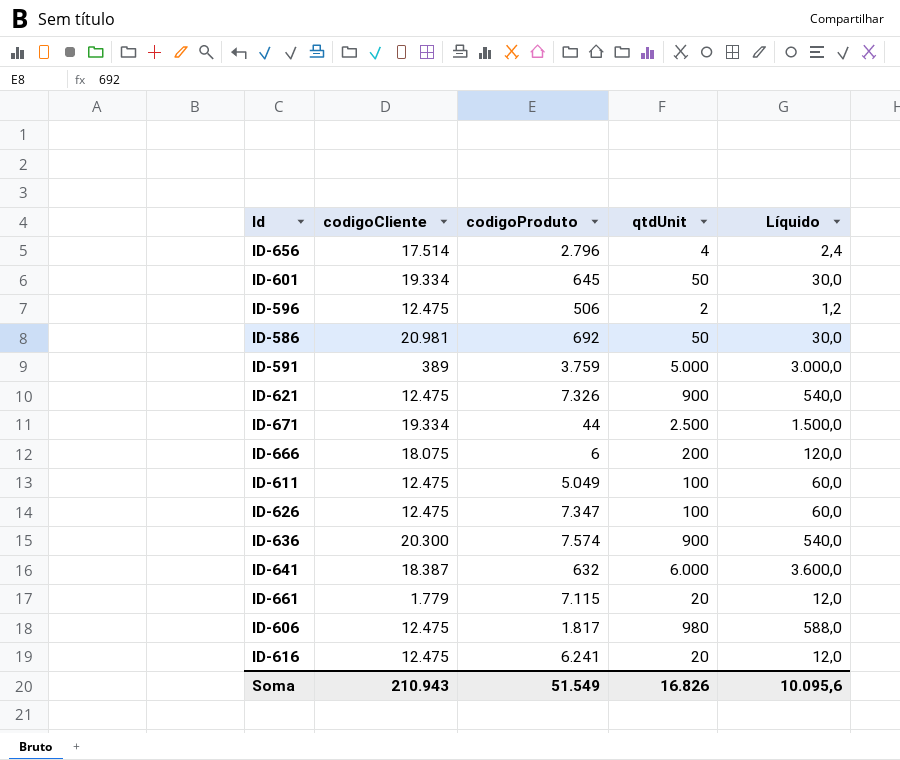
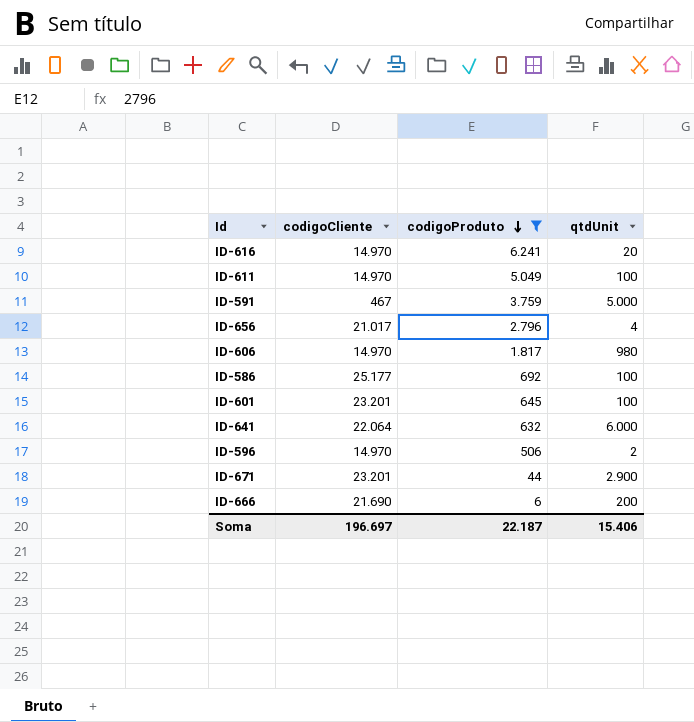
filter: none -> codigoProduto <= 6.241
row order: none -> codigoProduto descending
column Líquido | formula: [qtdUnit] * 0,6 -> none
ID-616 | codigoCliente: 12.475 -> 14.970
ID-611 | codigoCliente: 12.475 -> 14.970
ID-591 | codigoCliente: 389 -> 467
ID-656 | codigoCliente: 17.514 -> 21.017
ID-606 | codigoCliente: 12.475 -> 14.970
ID-586 | codigoCliente: 20.981 -> 25.177
ID-586 | qtdUnit: 50 -> 100
ID-601 | codigoCliente: 19.334 -> 23.201
ID-601 | qtdUnit: 50 -> 100
ID-641 | codigoCliente: 18.387 -> 22.064
ID-596 | codigoCliente: 12.475 -> 14.970
ID-671 | codigoCliente: 19.334 -> 23.201
ID-671 | qtdUnit: 2.500 -> 2.900
ID-666 | codigoCliente: 18.075 -> 21.690
Soma | codigoCliente: 210.943 -> 196.697
Soma | codigoProduto: 51.549 -> 22.187
Soma | qtdUnit: 16.826 -> 15.406

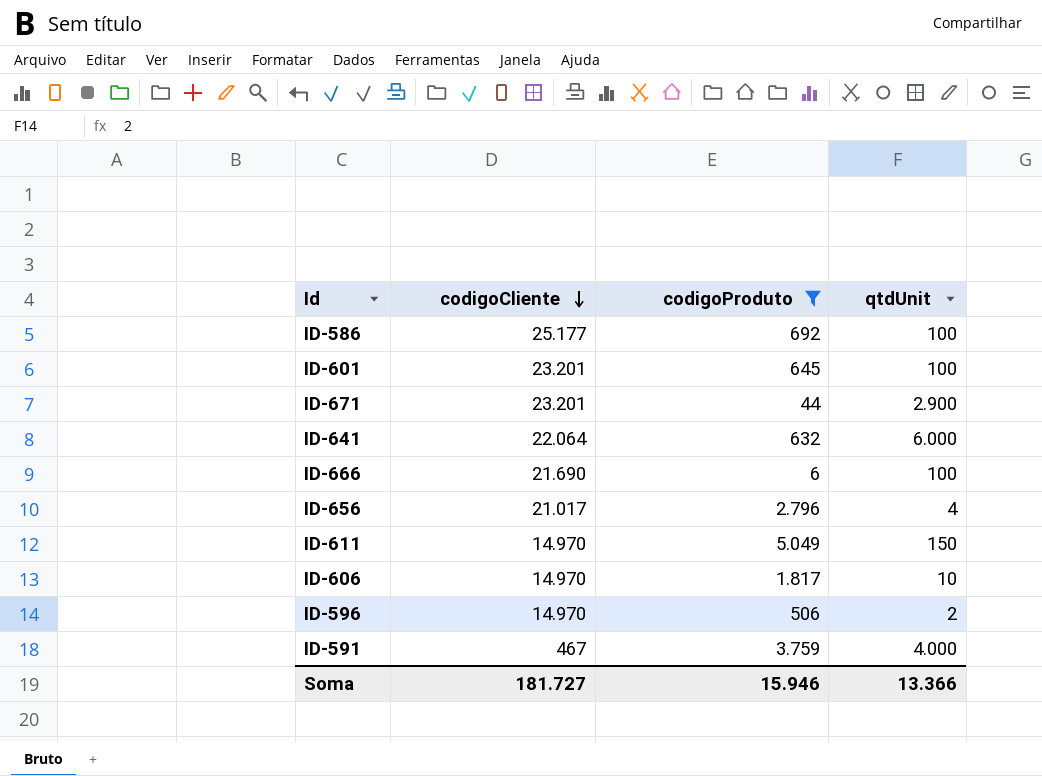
row order: codigoProduto descending -> codigoCliente descending
row ID-616: 14.970 | 6.241 | 20 -> none
ID-666 | qtdUnit: 200 -> 100
ID-611 | qtdUnit: 100 -> 150
ID-606 | qtdUnit: 980 -> 10
ID-591 | qtdUnit: 5.000 -> 4.000
Soma | codigoCliente: 196.697 -> 181.727
Soma | codigoProduto: 22.187 -> 15.946
Soma | qtdUnit: 15.406 -> 13.366

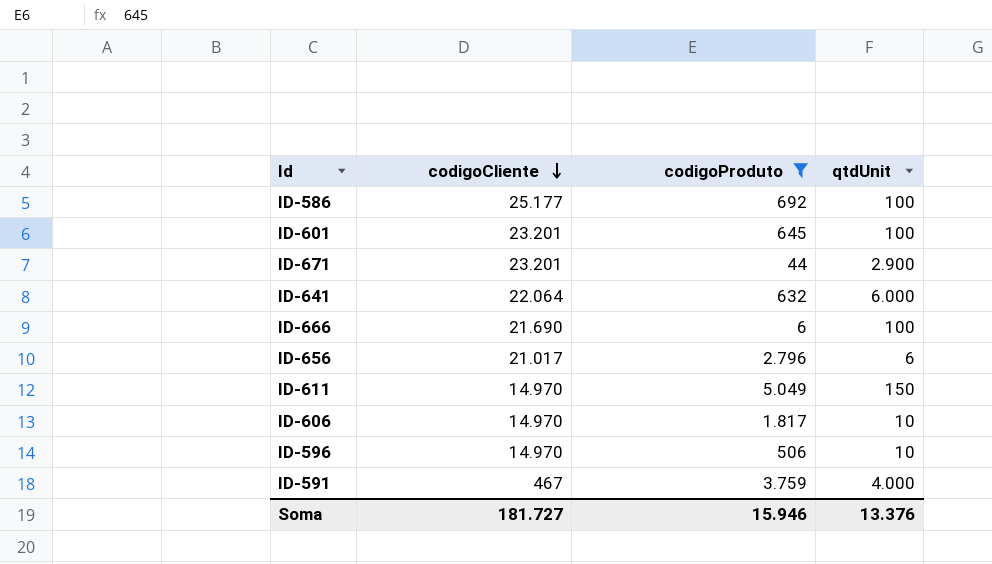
ID-656 | qtdUnit: 4 -> 6
ID-596 | qtdUnit: 2 -> 10
Soma | qtdUnit: 13.366 -> 13.376

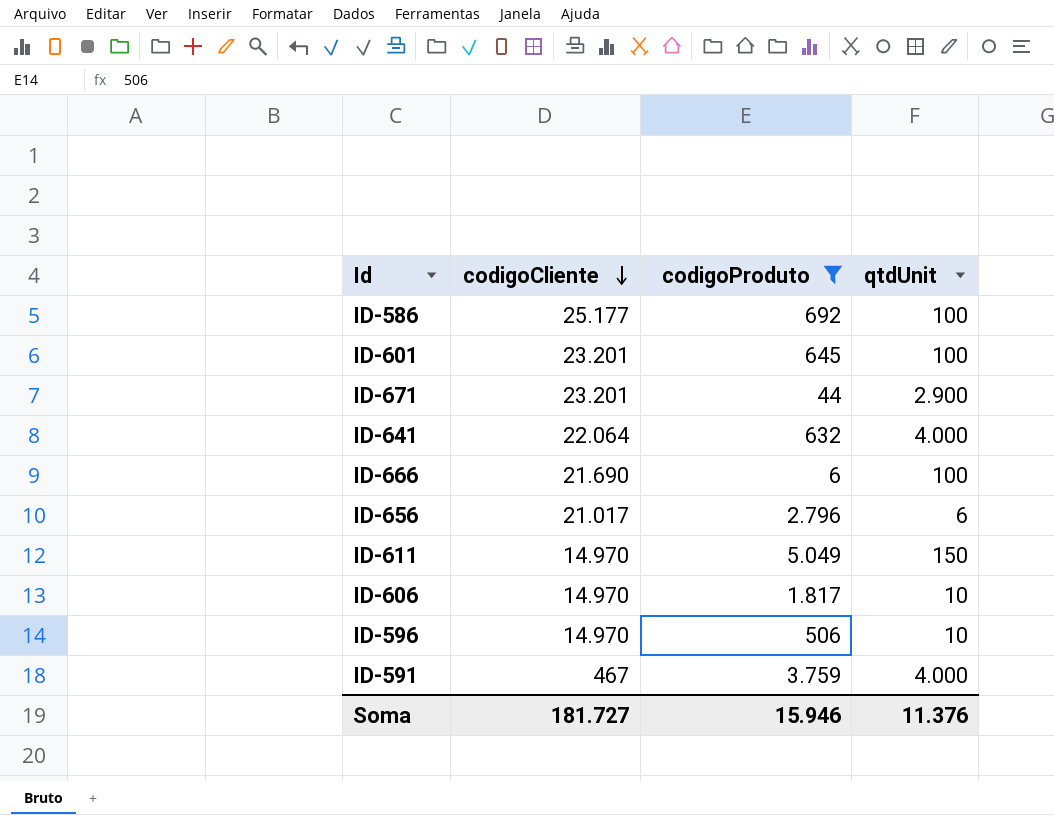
ID-641 | qtdUnit: 6.000 -> 4.000
Soma | qtdUnit: 13.376 -> 11.376

